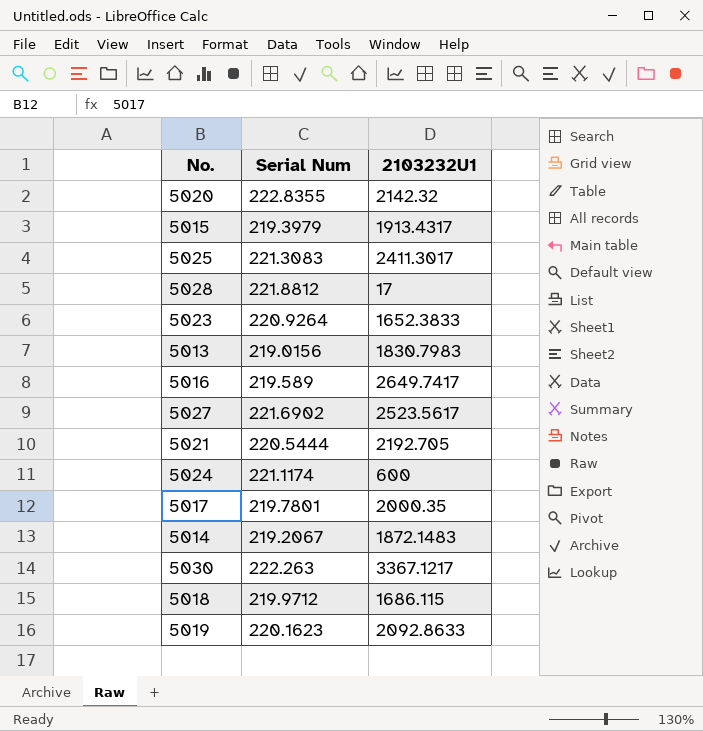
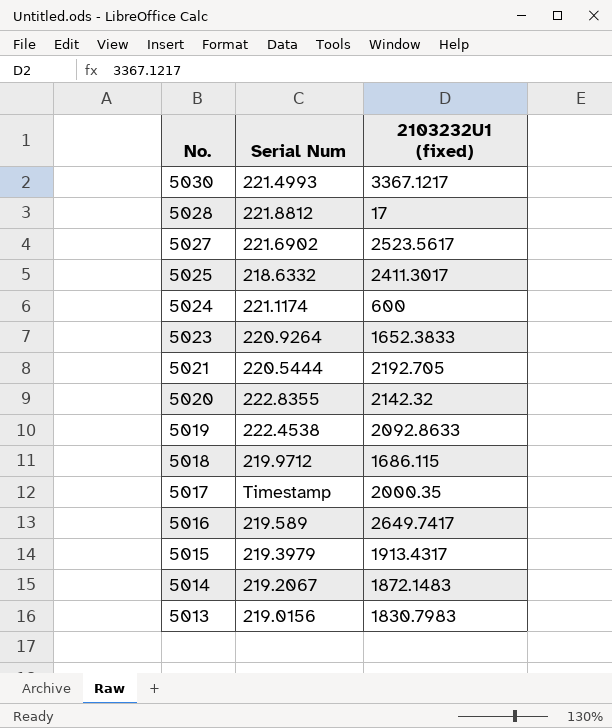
row order: none -> No. descending
column name: 2103232U1 -> 2103232U1 (fixed)
5030 | Serial Num: 222.263 -> 221.4993
5025 | Serial Num: 221.3083 -> 218.6332
5019 | Serial Num: 220.1623 -> 222.4538
5017 | Serial Num: 219.7801 -> Timestamp

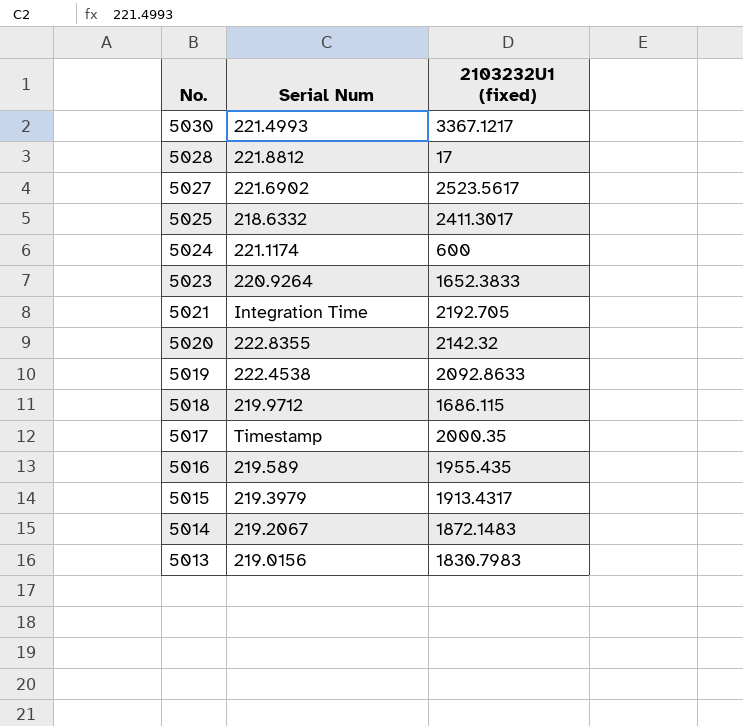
5021 | Serial Num: 220.5444 -> Integration Time
5016 | 2103232U1 (fixed): 2649.7417 -> 1955.435

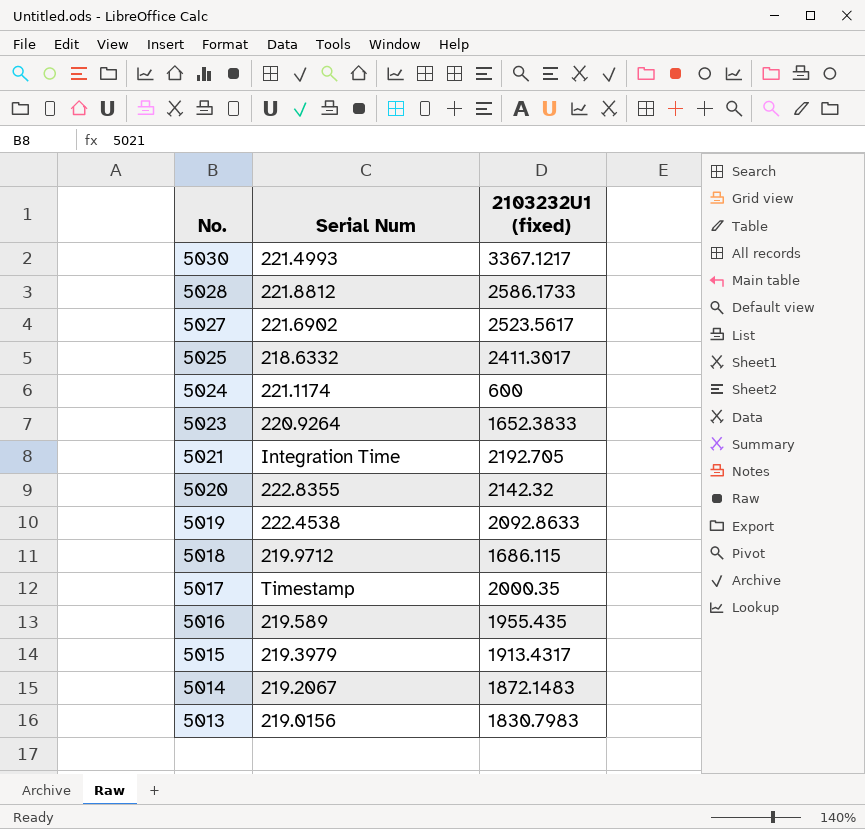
5028 | 2103232U1 (fixed): 17 -> 2586.1733

